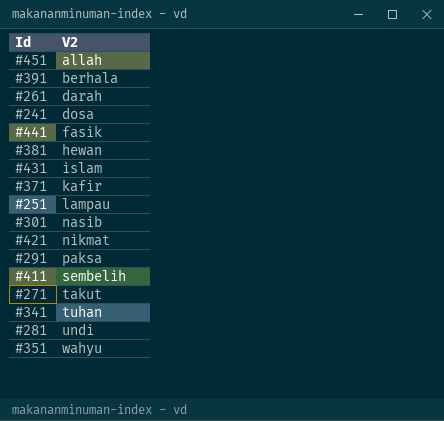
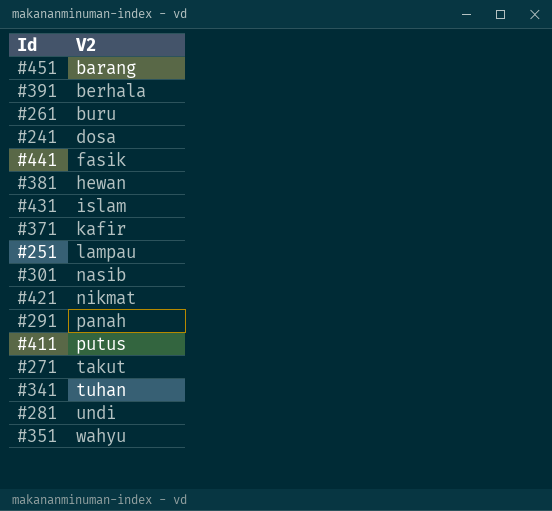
#451 | V2: allah -> barang
#261 | V2: darah -> buru
#291 | V2: paksa -> panah
#411 | V2: sembelih -> putus

